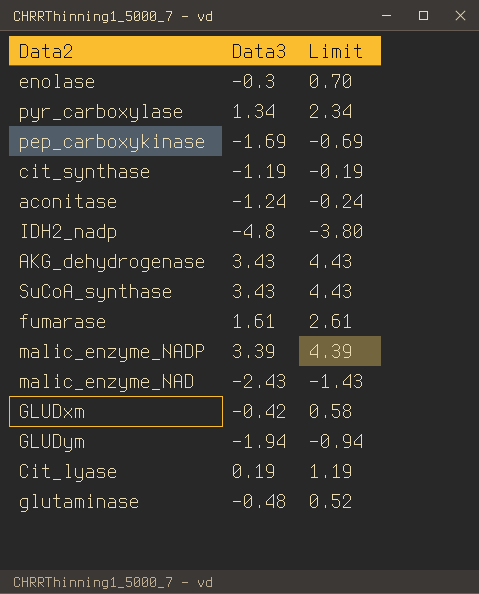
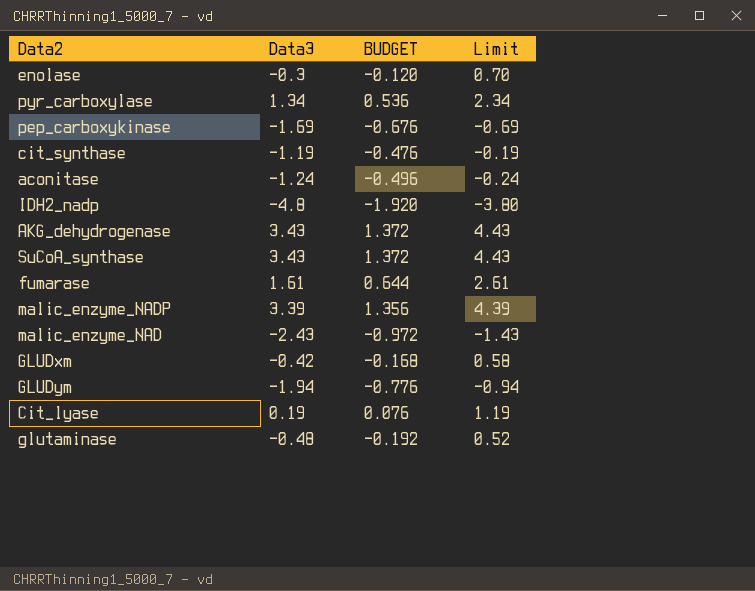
column BUDGET | formula: none -> [Data3] * 0.4

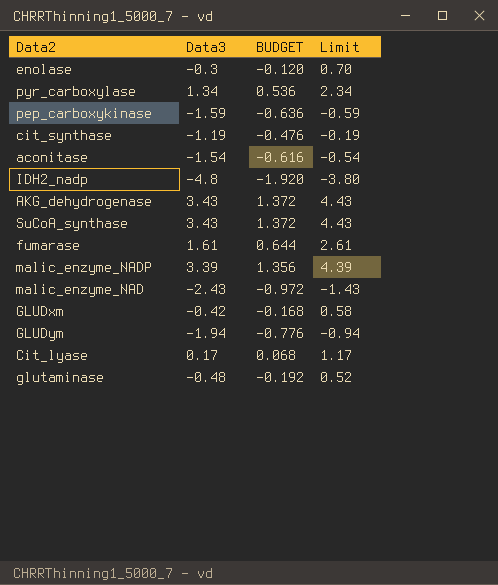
pep_carboxykinase | Data3: -1.69 -> -1.59
pep_carboxykinase | BUDGET: -0.676 -> -0.636
pep_carboxykinase | Limit: -0.69 -> -0.59
aconitase | Data3: -1.24 -> -1.54
aconitase | BUDGET: -0.496 -> -0.616
aconitase | Limit: -0.24 -> -0.54
Cit_lyase | Data3: 0.19 -> 0.17
Cit_lyase | BUDGET: 0.076 -> 0.068
Cit_lyase | Limit: 1.19 -> 1.17

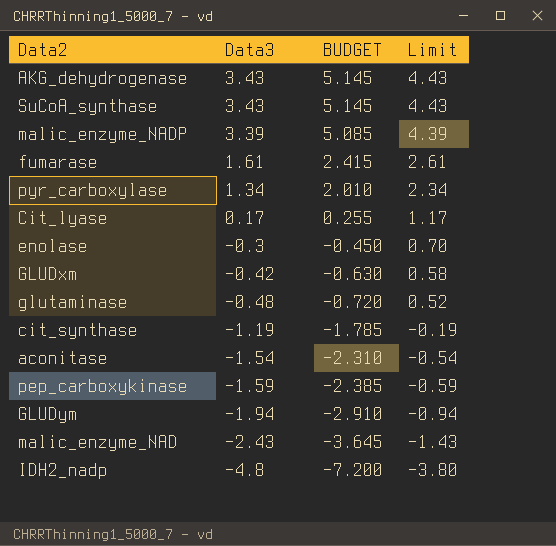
row order: none -> Data3 descending
column BUDGET | formula: [Data3] * 0.4 -> [Data3] * 1.5

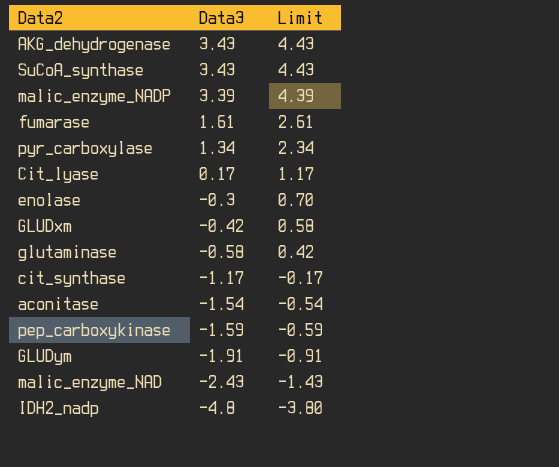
column BUDGET | formula: [Data3] * 1.5 -> none
glutaminase | Data3: -0.48 -> -0.58
glutaminase | Limit: 0.52 -> 0.42
cit_synthase | Data3: -1.19 -> -1.17
cit_synthase | Limit: -0.19 -> -0.17
GLUDym | Data3: -1.94 -> -1.91
GLUDym | Limit: -0.94 -> -0.91

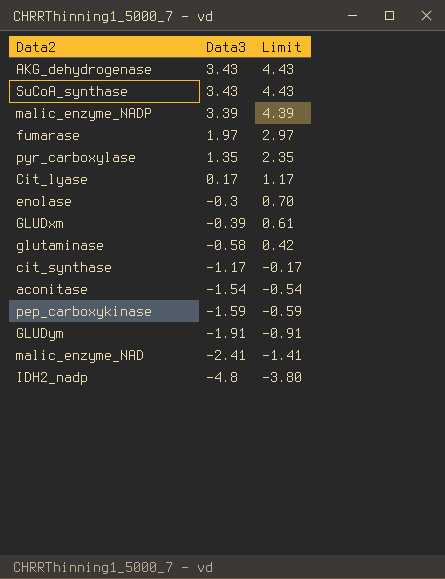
fumarase | Data3: 1.61 -> 1.97
fumarase | Limit: 2.61 -> 2.97
pyr_carboxylase | Data3: 1.34 -> 1.35
pyr_carboxylase | Limit: 2.34 -> 2.35
GLUDxm | Data3: -0.42 -> -0.39
GLUDxm | Limit: 0.58 -> 0.61
malic_enzyme_NAD | Data3: -2.43 -> -2.41
malic_enzyme_NAD | Limit: -1.43 -> -1.41

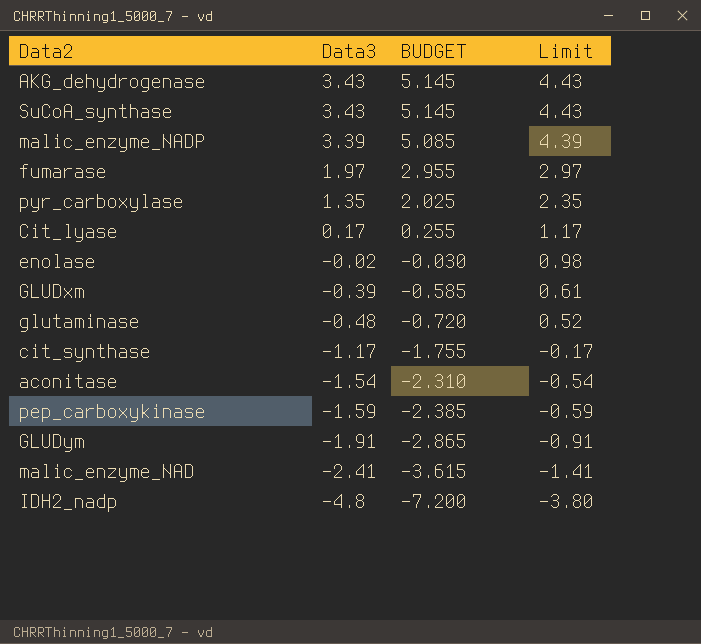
column BUDGET | formula: none -> [Data3] * 1.5
enolase | Data3: -0.3 -> -0.02
enolase | Limit: 0.70 -> 0.98
glutaminase | Data3: -0.58 -> -0.48
glutaminase | Limit: 0.42 -> 0.52

